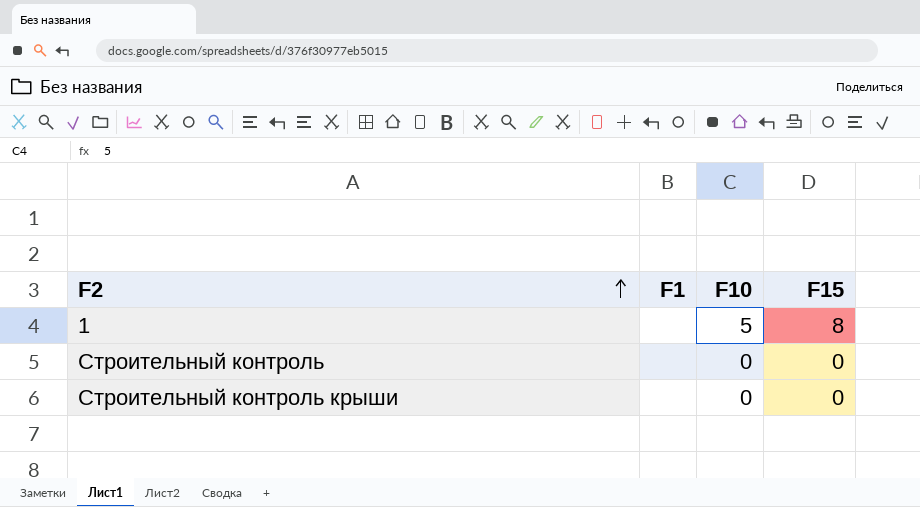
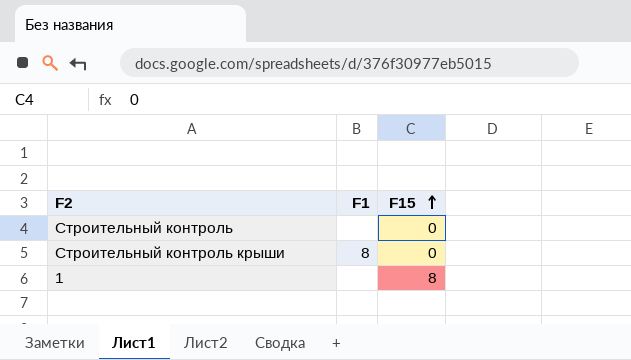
row order: F2 ascending -> F15 ascending
column F10 | position: 3 -> none
Строительный контроль крыши | F1: none -> 8

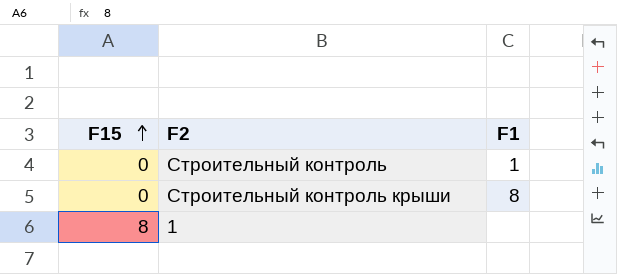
column F15 | position: 3 -> 1
Строительный контроль | F1: none -> 1

